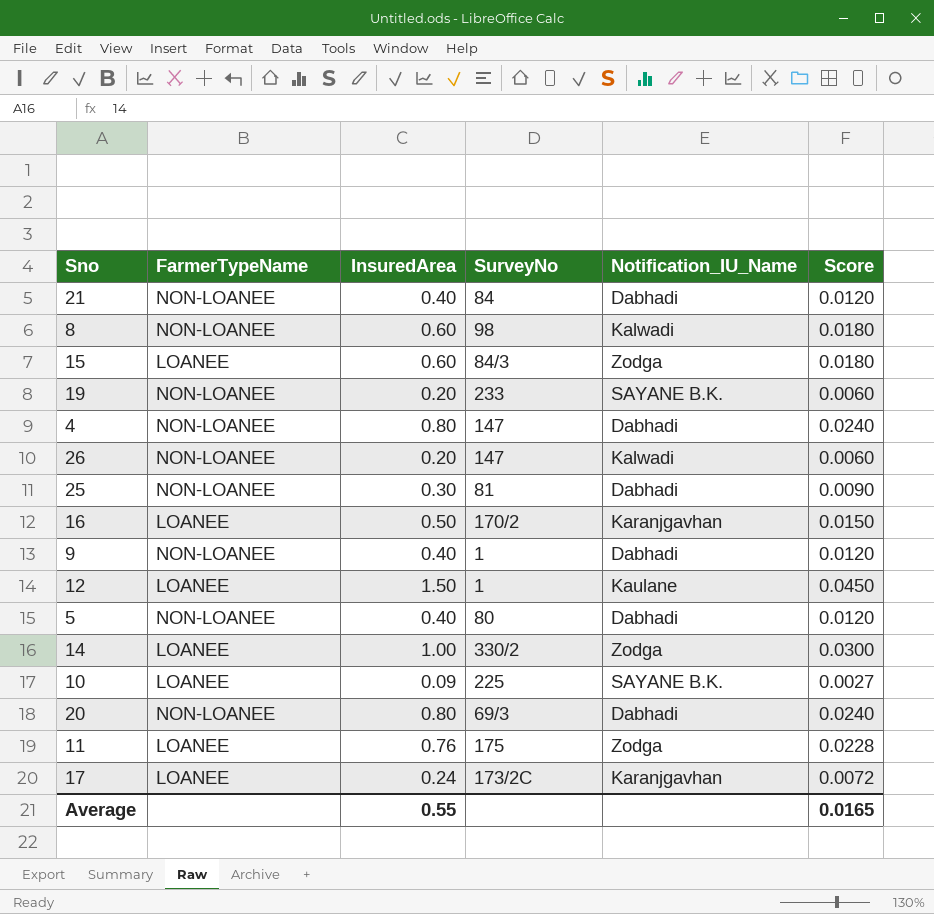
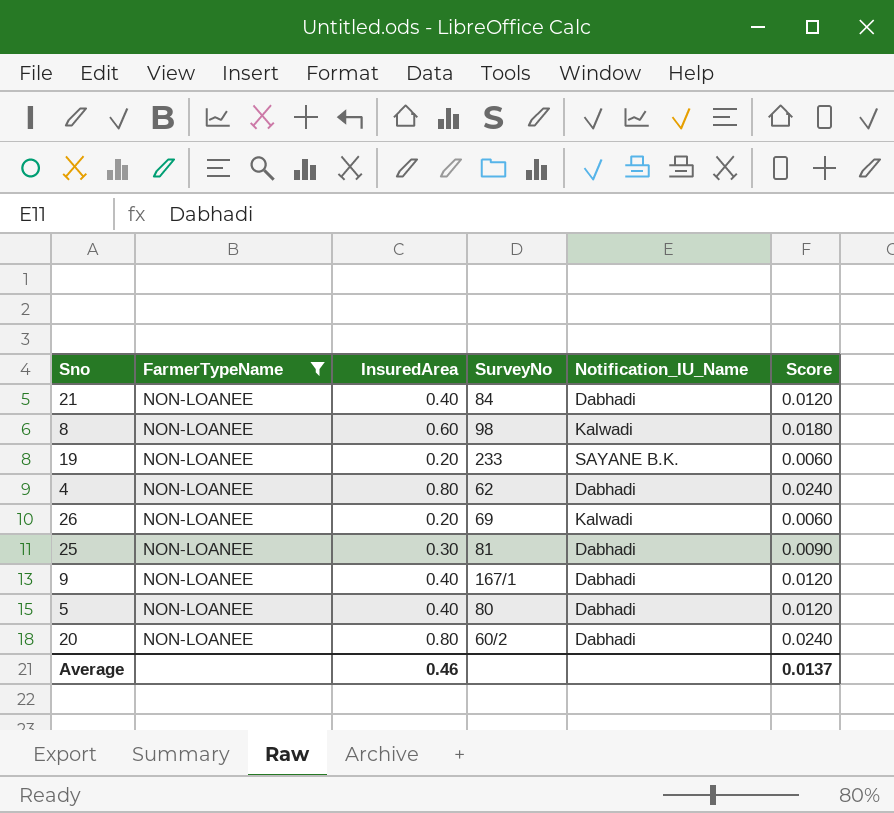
filter: none -> FarmerTypeName = NON-LOANEE
4 | SurveyNo: 147 -> 62
26 | SurveyNo: 147 -> 69
9 | SurveyNo: 1 -> 167/1
20 | SurveyNo: 69/3 -> 60/2
Average | InsuredArea: 0.55 -> 0.46
Average | Score: 0.0165 -> 0.0137

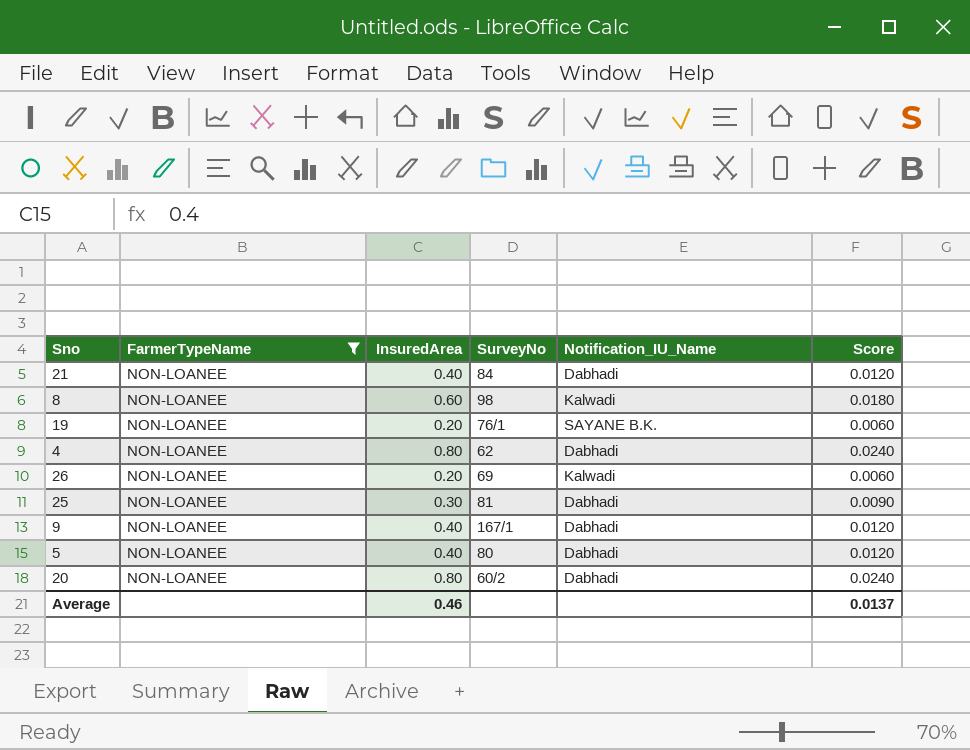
19 | SurveyNo: 233 -> 76/1

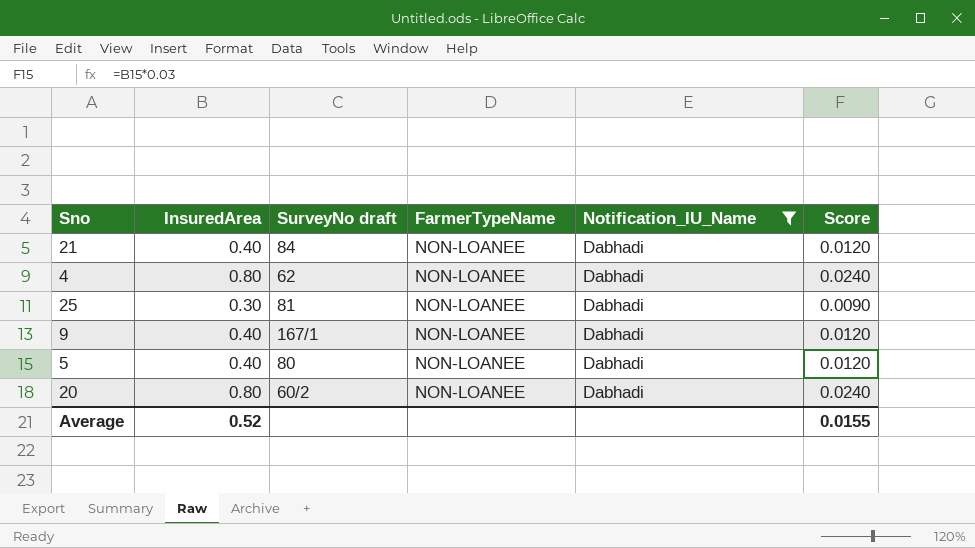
filter: FarmerTypeName = NON-LOANEE -> Notification_IU_Name = Dabhadi
column name: SurveyNo -> SurveyNo draft
column FarmerTypeName | position: 2 -> 4
Average | InsuredArea: 0.46 -> 0.52
Average | Score: 0.0137 -> 0.0155

